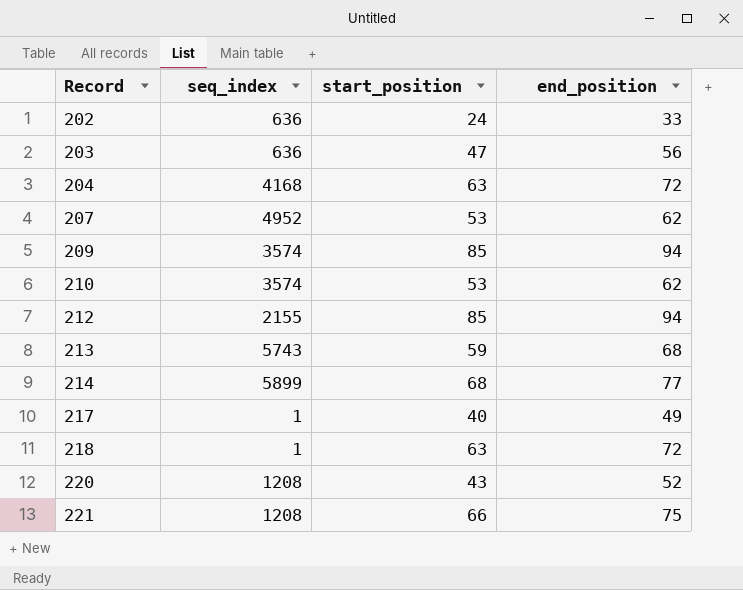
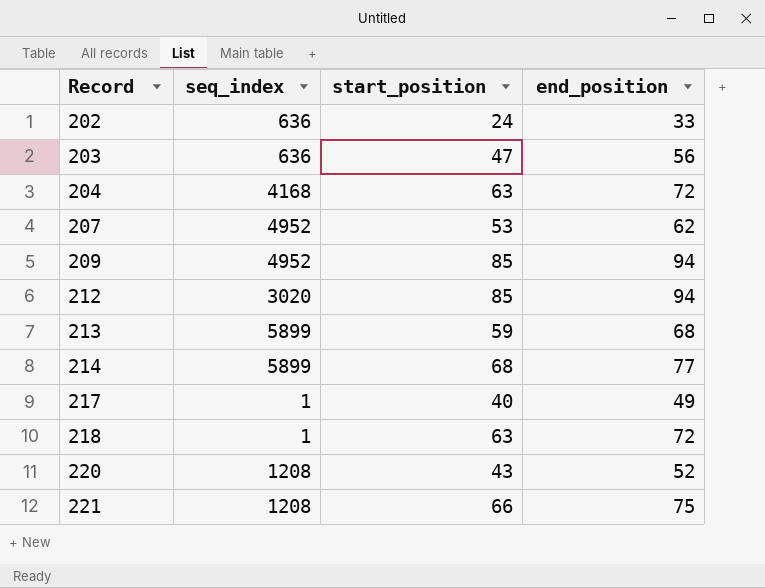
row 210: 3574 | 53 | 62 -> none
209 | seq_index: 3574 -> 4952
212 | seq_index: 2155 -> 3020
213 | seq_index: 5743 -> 5899

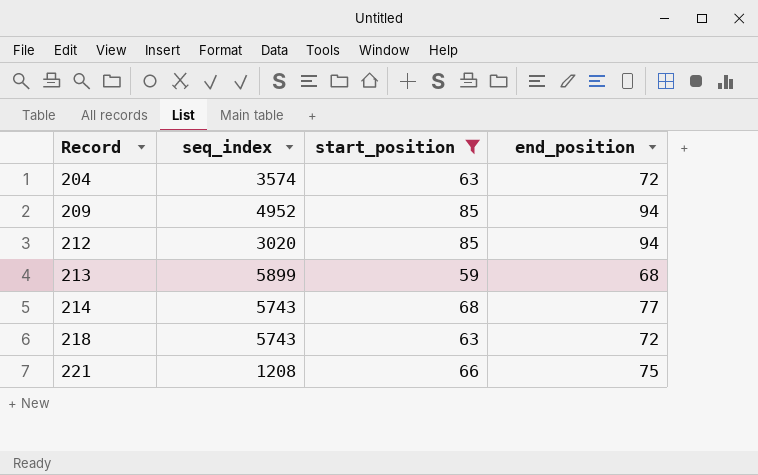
filter: none -> start_position >= 59
204 | seq_index: 4168 -> 3574
214 | seq_index: 5899 -> 5743
218 | seq_index: 1 -> 5743

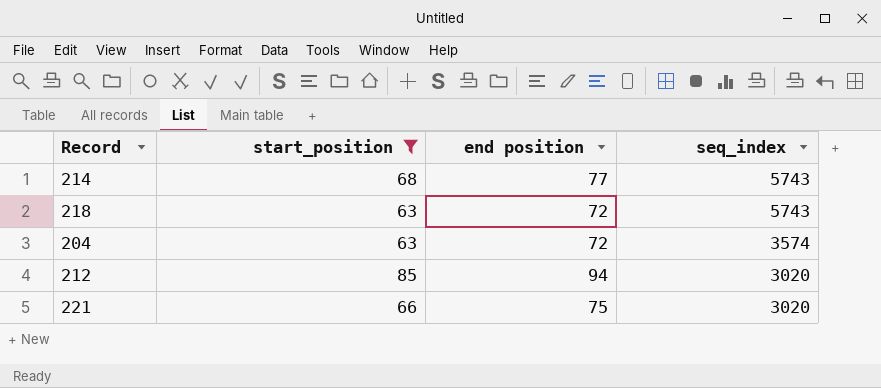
row order: Record ascending -> seq_index descending
column name: end_position -> end position
column seq_index | position: 2 -> 4
row 209: 4952 | 85 | 94 -> none
row 213: 5899 | 59 | 68 -> none
221 | seq_index: 1208 -> 3020

